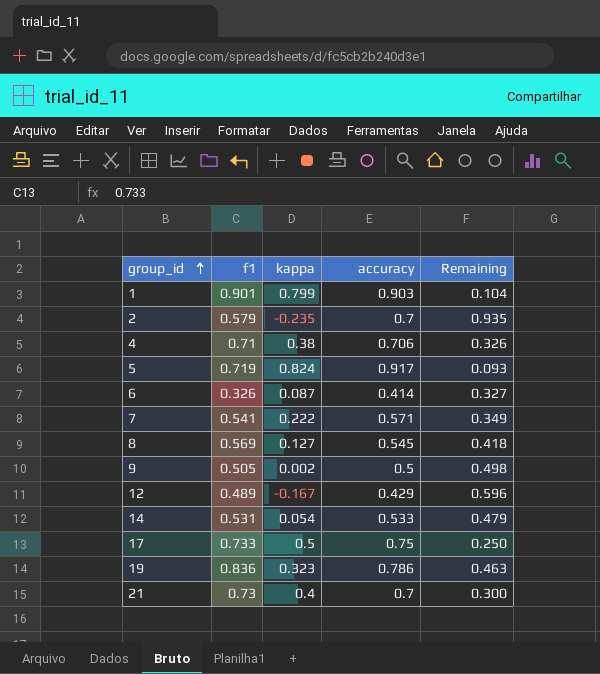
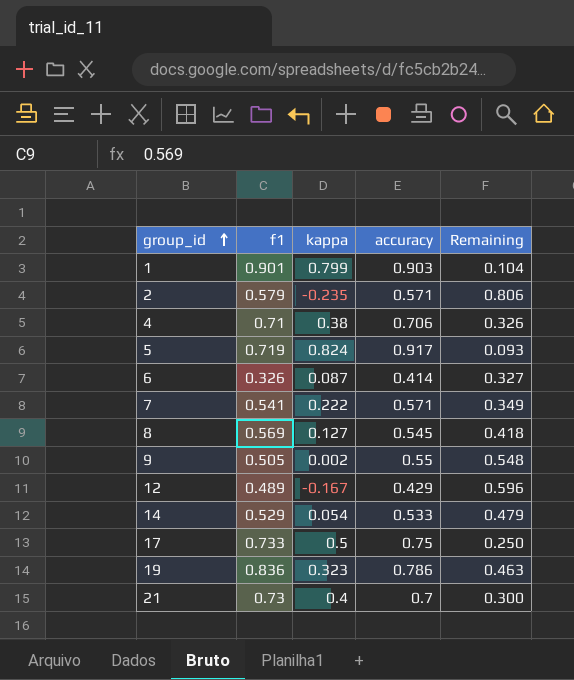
2 | accuracy: 0.7 -> 0.571
2 | Remaining: 0.935 -> 0.806
9 | accuracy: 0.5 -> 0.55
9 | Remaining: 0.498 -> 0.548
14 | f1: 0.531 -> 0.529

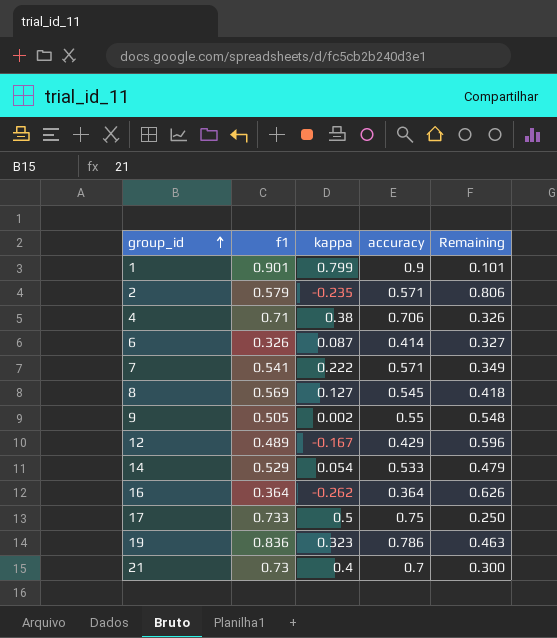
row 5: 0.719 | 0.824 | 0.917 | 0.093 -> none
1 | accuracy: 0.903 -> 0.9
1 | Remaining: 0.104 -> 0.101
row 16: none -> 0.364 | -0.262 | 0.364 | 0.626

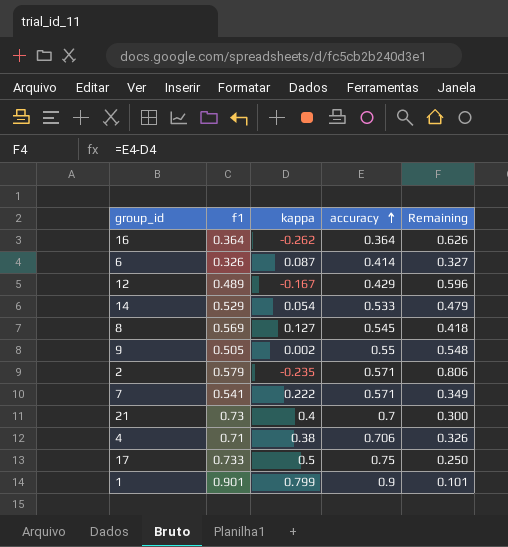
row order: group_id ascending -> accuracy ascending
row 19: 0.836 | 0.323 | 0.786 | 0.463 -> none

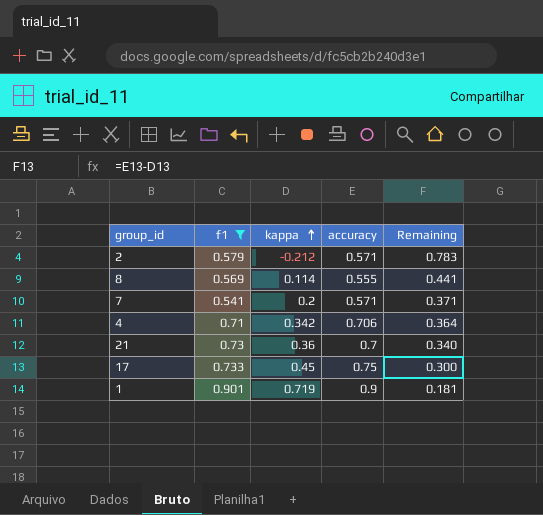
filter: none -> f1 >= 0.541
row order: accuracy ascending -> kappa ascending
2 | kappa: -0.235 -> -0.212
2 | Remaining: 0.806 -> 0.783
8 | kappa: 0.127 -> 0.114
8 | accuracy: 0.545 -> 0.555
8 | Remaining: 0.418 -> 0.441
7 | kappa: 0.222 -> 0.2
7 | Remaining: 0.349 -> 0.371
4 | kappa: 0.38 -> 0.342
4 | Remaining: 0.326 -> 0.364
21 | kappa: 0.4 -> 0.36
21 | Remaining: 0.300 -> 0.340
17 | kappa: 0.5 -> 0.45
17 | Remaining: 0.250 -> 0.300
1 | kappa: 0.799 -> 0.719
1 | Remaining: 0.101 -> 0.181

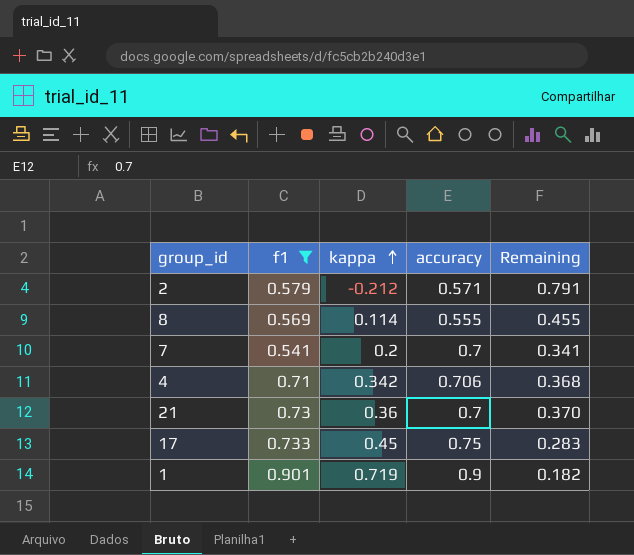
column Remaining | formula: [accuracy] - [kappa] -> [f1] - [kappa]
7 | accuracy: 0.571 -> 0.7

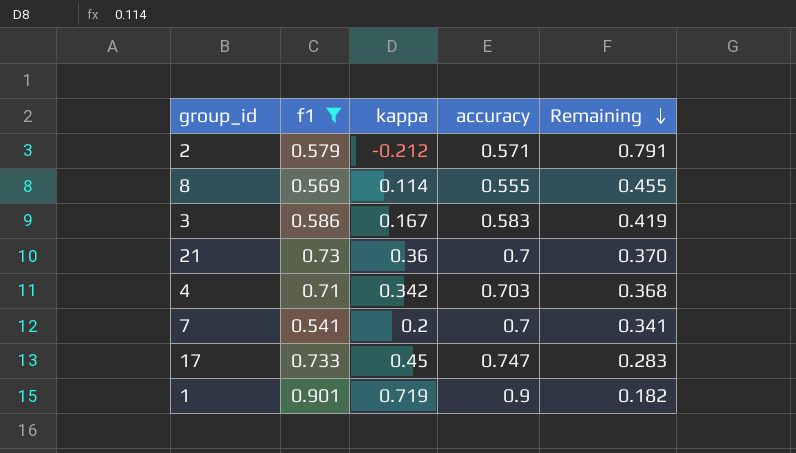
row order: kappa ascending -> Remaining descending
row 3: none -> 0.586 | 0.167 | 0.583 | 0.419
4 | accuracy: 0.706 -> 0.703
17 | accuracy: 0.75 -> 0.747

